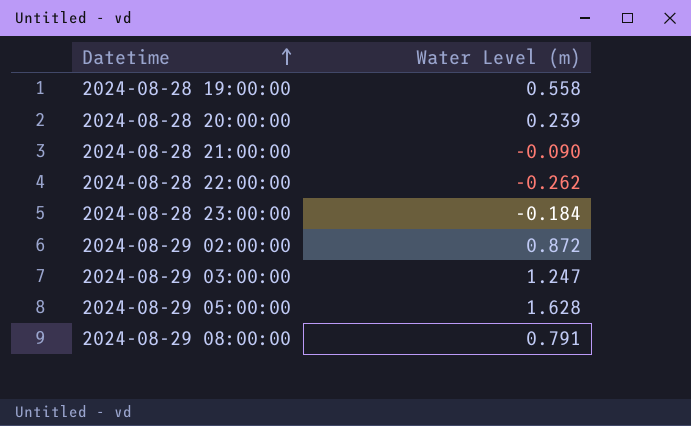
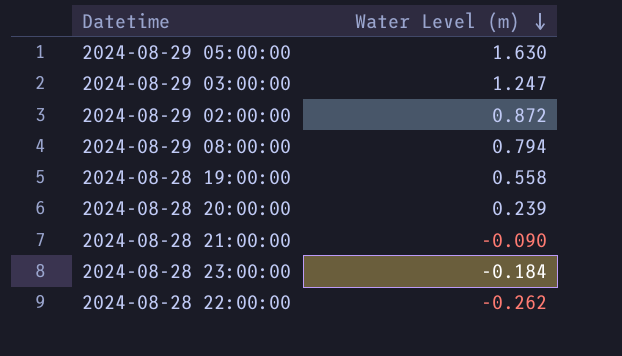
row order: Datetime ascending -> Water Level (m) descending
2024-08-29 05:00:00 | Water Level (m): 1.628 -> 1.630
2024-08-29 08:00:00 | Water Level (m): 0.791 -> 0.794

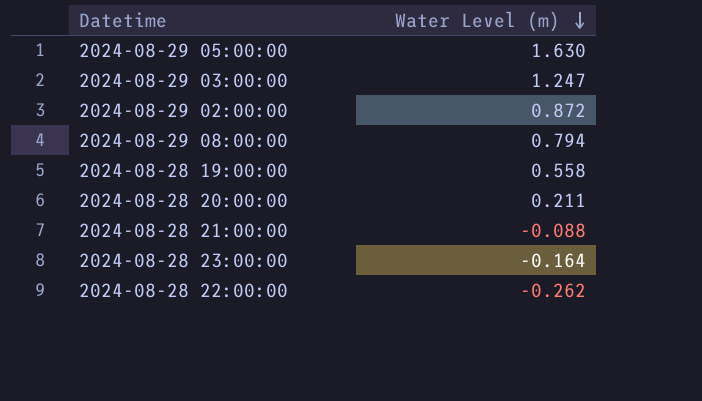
2024-08-28 20:00:00 | Water Level (m): 0.239 -> 0.211
2024-08-28 21:00:00 | Water Level (m): -0.090 -> -0.088
2024-08-28 23:00:00 | Water Level (m): -0.184 -> -0.164

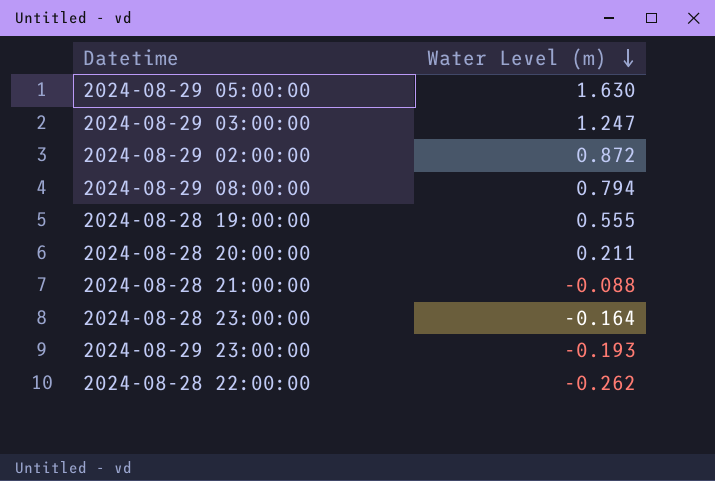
2024-08-28 19:00:00 | Water Level (m): 0.558 -> 0.555
row 2024-08-29 23:00:00: none -> -0.193

